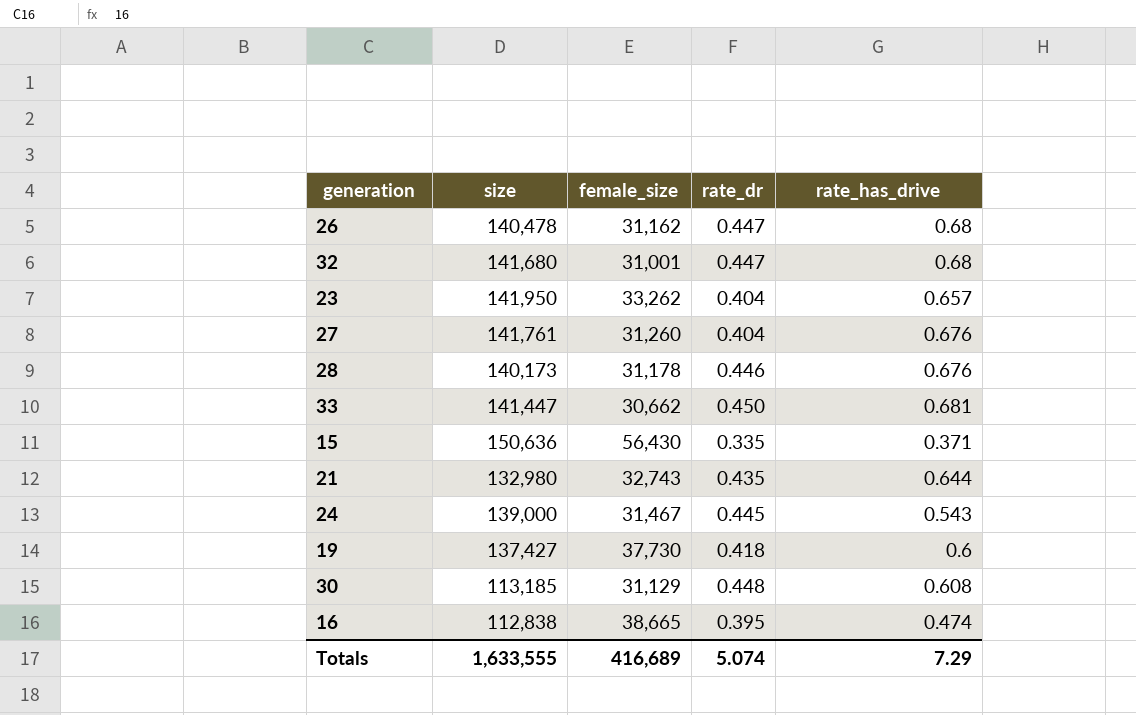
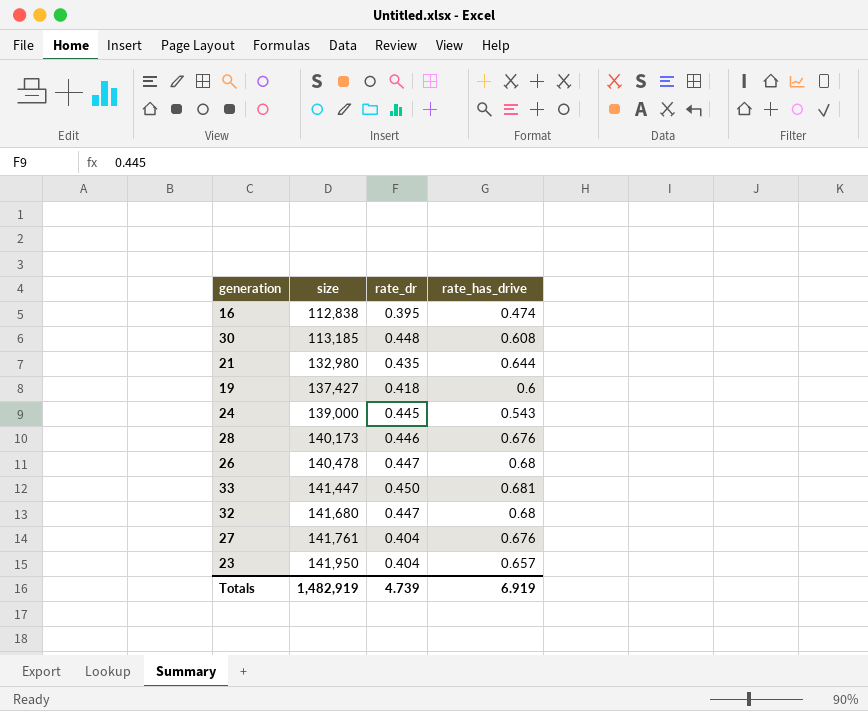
row order: none -> size ascending
column female_size | position: 3 -> none
row 15: 150,636 | 56,430 | 0.335 | 0.371 -> none
Totals | size: 1,633,555 -> 1,482,919
Totals | rate_dr: 5.074 -> 4.739
Totals | rate_has_drive: 7.29 -> 6.919

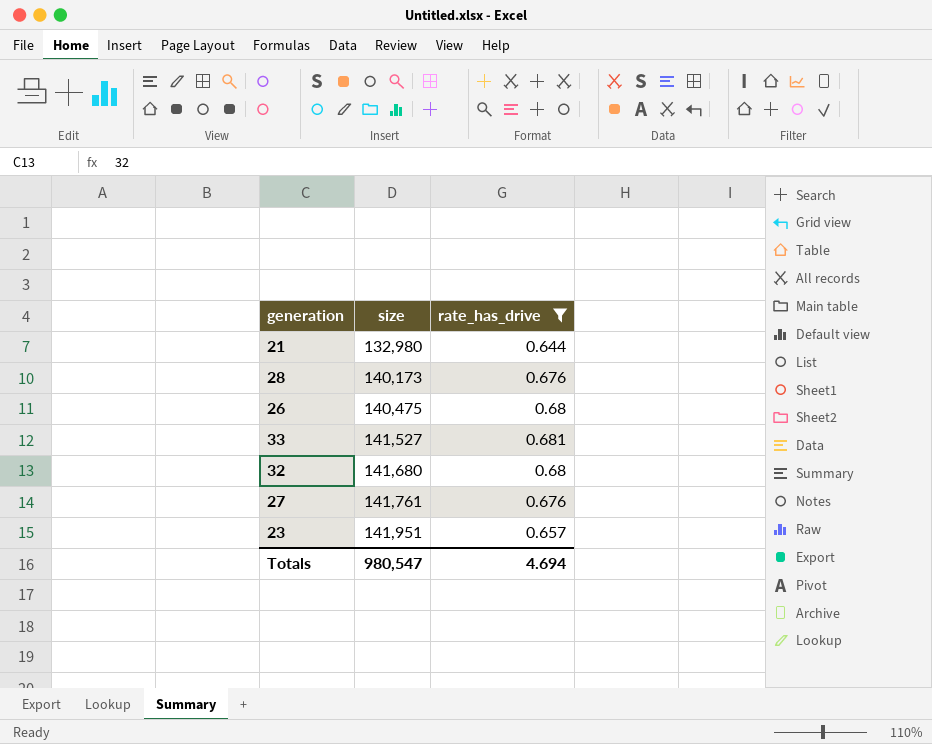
filter: none -> rate_has_drive >= 0.644
column rate_dr | position: 3 -> none
26 | size: 140,478 -> 140,475
33 | size: 141,447 -> 141,527
23 | size: 141,950 -> 141,951
Totals | size: 1,482,919 -> 980,547
Totals | rate_has_drive: 6.919 -> 4.694

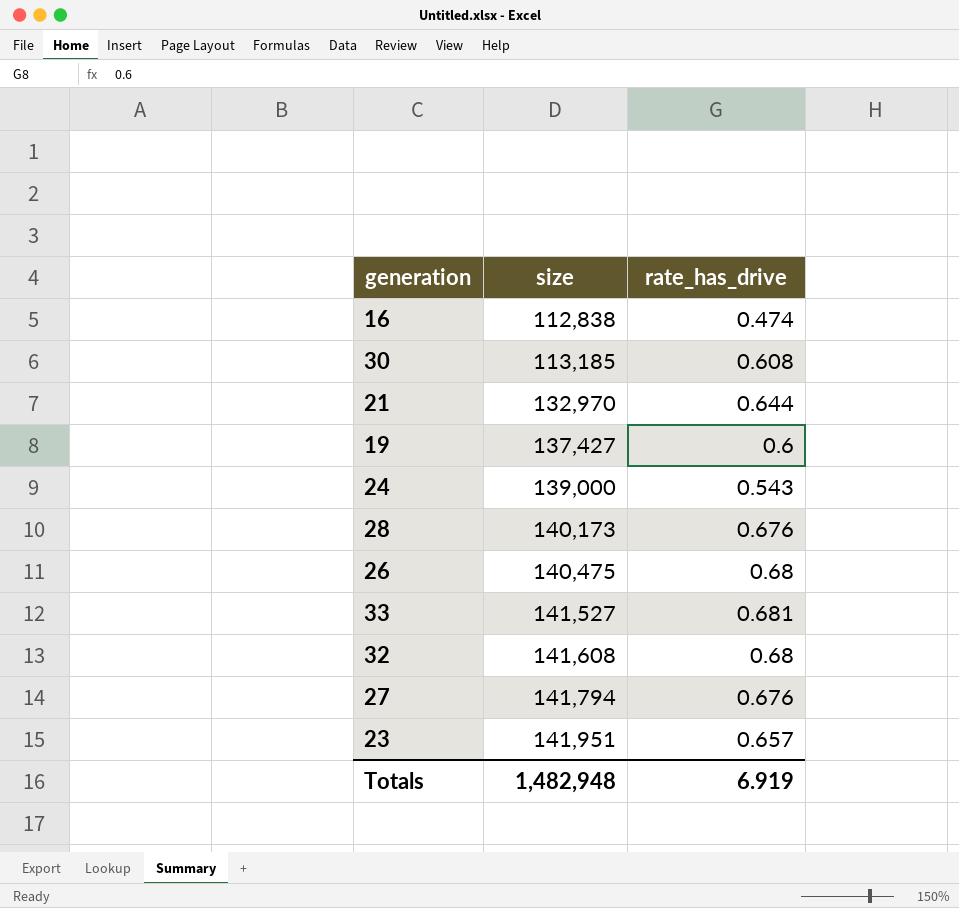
filter: rate_has_drive >= 0.644 -> none
21 | size: 132,980 -> 132,970
32 | size: 141,680 -> 141,608
27 | size: 141,761 -> 141,794
Totals | size: 980,547 -> 1,482,948
Totals | rate_has_drive: 4.694 -> 6.919

